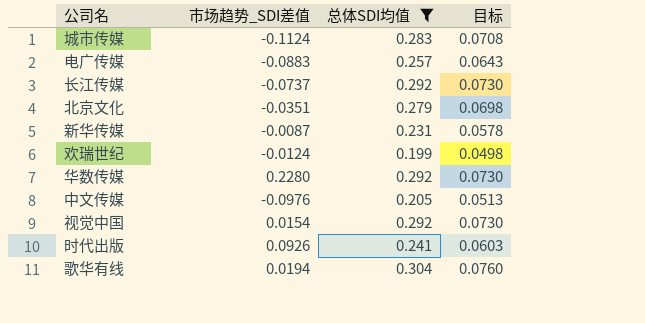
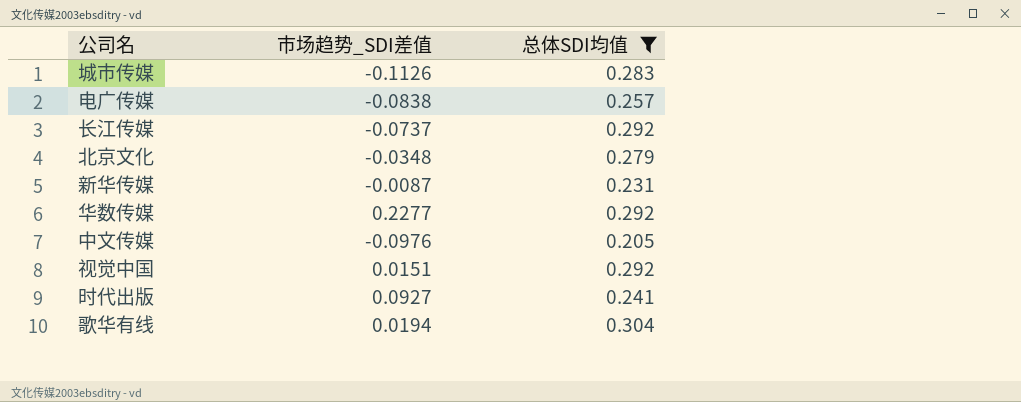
column 目标 | formula: [总体SDI均值] * 0.25 -> none
row 欢瑞世纪: -0.0124 | 0.199 | 0.0498 -> none
城市传媒 | 市场趋势_SDI差值: -0.1124 -> -0.1126
电广传媒 | 市场趋势_SDI差值: -0.0883 -> -0.0838
北京文化 | 市场趋势_SDI差值: -0.0351 -> -0.0348
华数传媒 | 市场趋势_SDI差值: 0.2280 -> 0.2277
视觉中国 | 市场趋势_SDI差值: 0.0154 -> 0.0151
时代出版 | 市场趋势_SDI差值: 0.0926 -> 0.0927

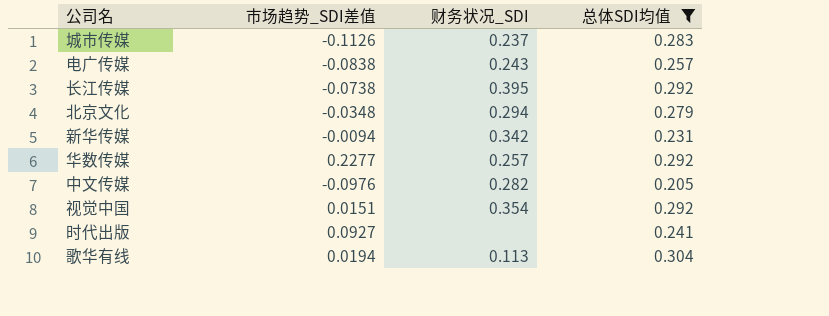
column 财务状况_SDI | position: none -> 3
长江传媒 | 市场趋势_SDI差值: -0.0737 -> -0.0738
新华传媒 | 市场趋势_SDI差值: -0.0087 -> -0.0094

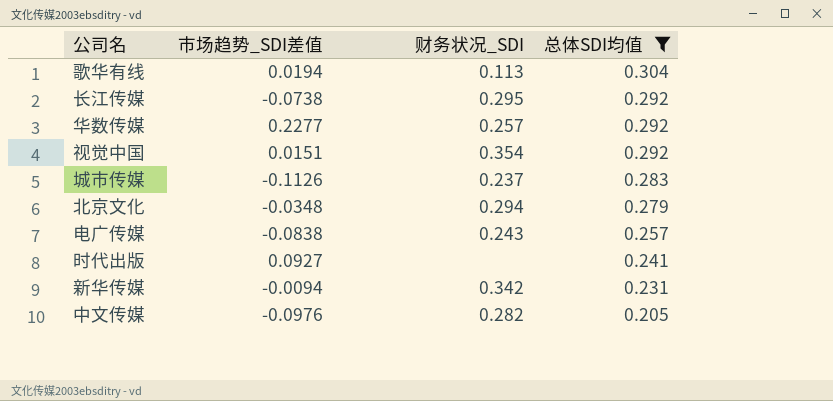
row order: none -> 总体SDI均值 descending
长江传媒 | 财务状况_SDI: 0.395 -> 0.295

